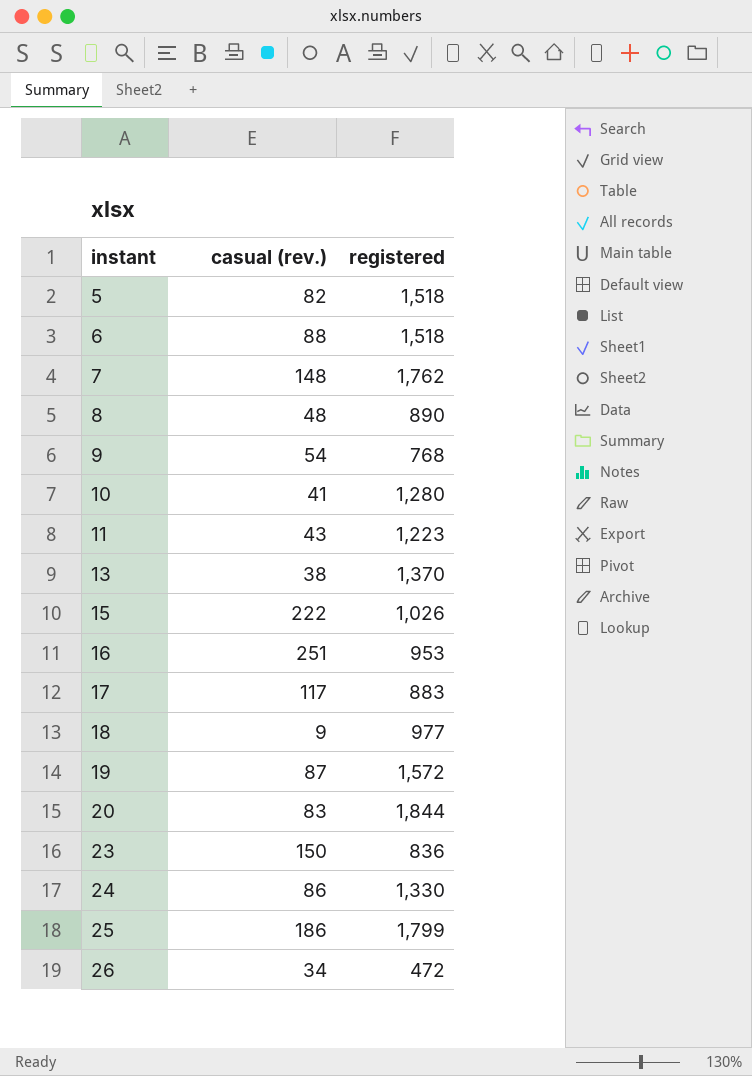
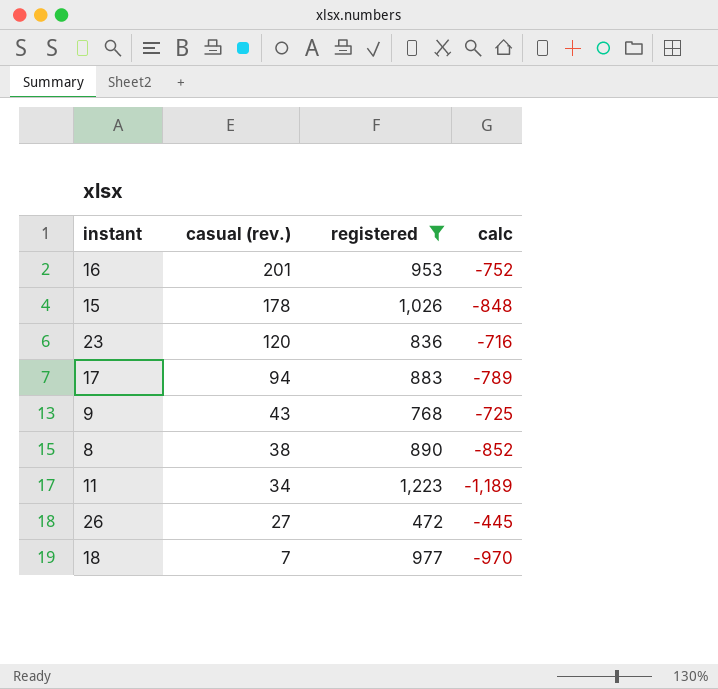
filter: none -> registered <= 1,223
row order: instant ascending -> casual (rev.) descending
column calc | formula: none -> [casual (rev.)] - [registered]
16 | casual (rev.): 251 -> 201
15 | casual (rev.): 222 -> 178
23 | casual (rev.): 150 -> 120
17 | casual (rev.): 117 -> 94
9 | casual (rev.): 54 -> 43
8 | casual (rev.): 48 -> 38
11 | casual (rev.): 43 -> 34
26 | casual (rev.): 34 -> 27
18 | casual (rev.): 9 -> 7

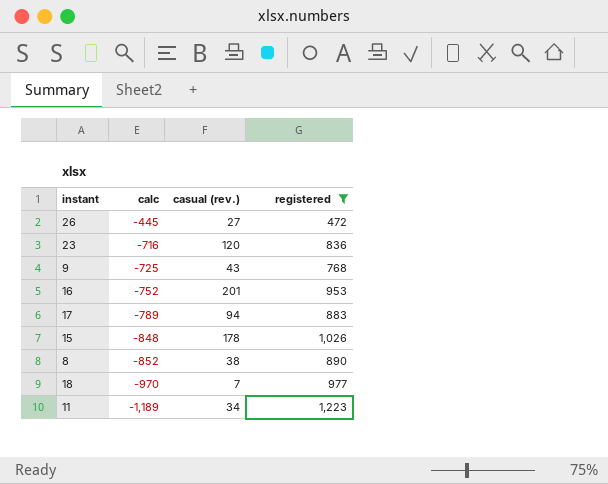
row order: casual (rev.) descending -> calc descending
column calc | position: 4 -> 2

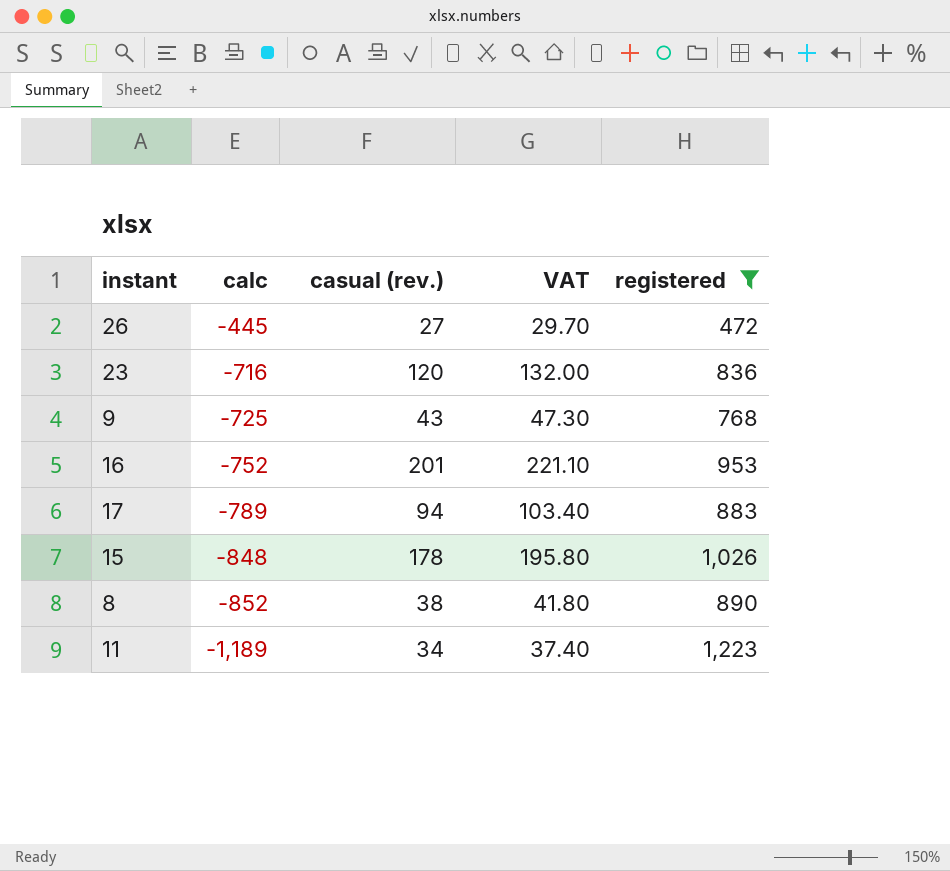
column VAT | formula: none -> [casual (rev.)] * 1.1
row 18: -970 | 7 | 977 -> none

